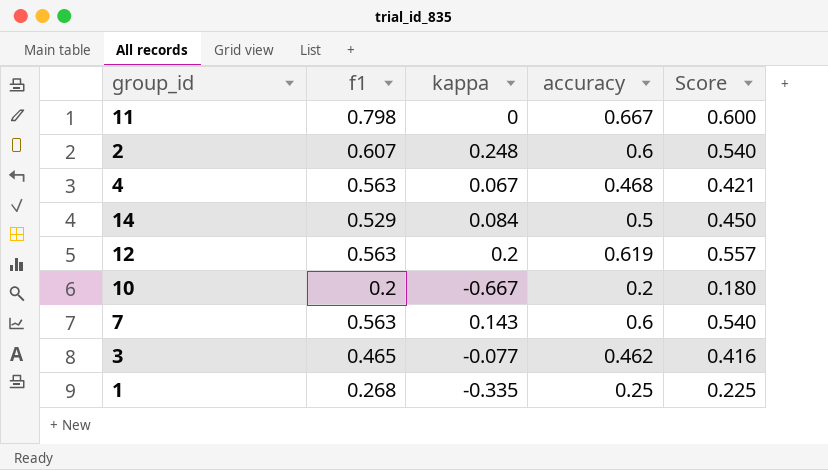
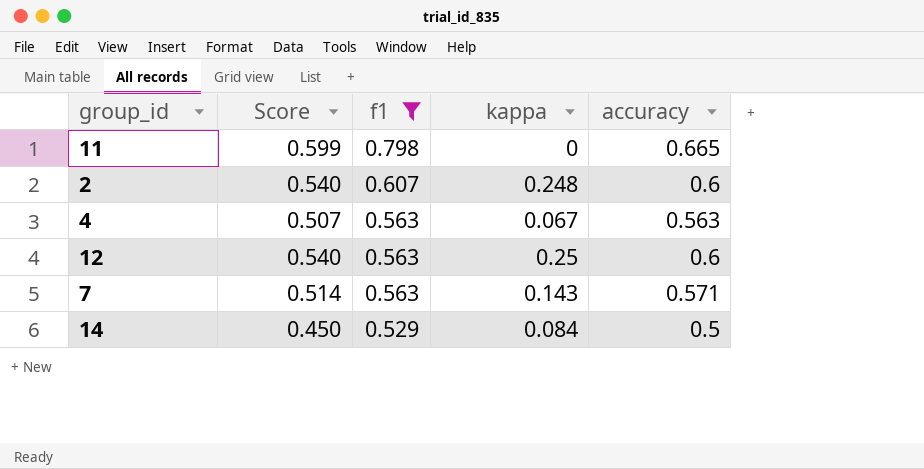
filter: none -> f1 >= 0.529
row order: none -> f1 descending
column Score | position: 5 -> 2
11 | Score: 0.600 -> 0.599
11 | accuracy: 0.667 -> 0.665
4 | Score: 0.421 -> 0.507
4 | accuracy: 0.468 -> 0.563
12 | Score: 0.557 -> 0.540
12 | kappa: 0.2 -> 0.25
12 | accuracy: 0.619 -> 0.6
7 | Score: 0.540 -> 0.514
7 | accuracy: 0.6 -> 0.571

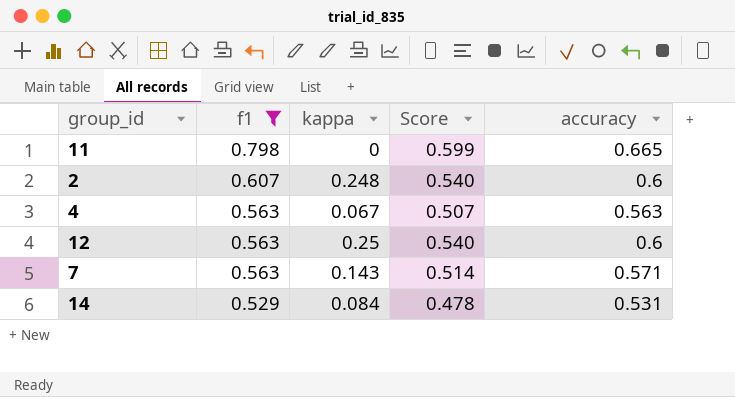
column Score | position: 2 -> 4
14 | Score: 0.450 -> 0.478
14 | accuracy: 0.5 -> 0.531

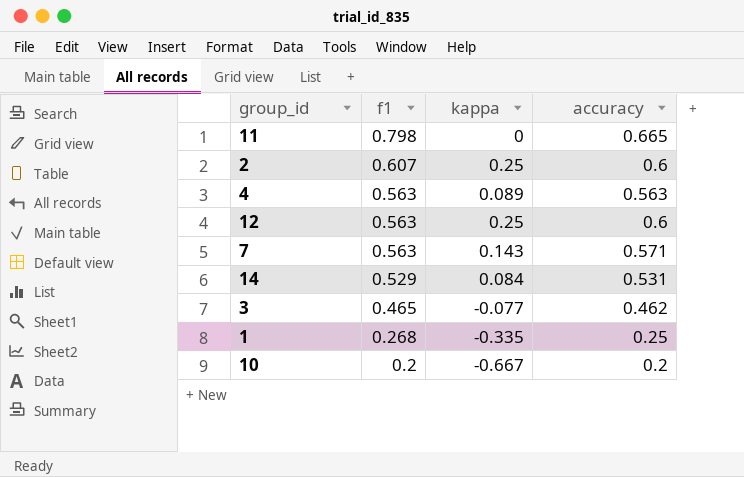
filter: f1 >= 0.529 -> none
column Score | formula: [accuracy] * 0.9 -> none
2 | kappa: 0.248 -> 0.25
4 | kappa: 0.067 -> 0.089

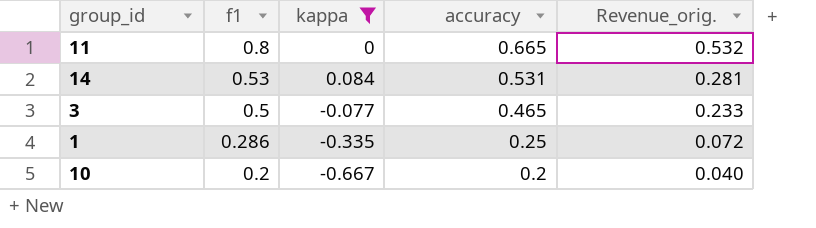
filter: none -> kappa <= 0.084
column Revenue_orig. | formula: none -> [f1] * [accuracy]
11 | f1: 0.798 -> 0.8
14 | f1: 0.529 -> 0.53
3 | f1: 0.465 -> 0.5
3 | accuracy: 0.462 -> 0.465
1 | f1: 0.268 -> 0.286

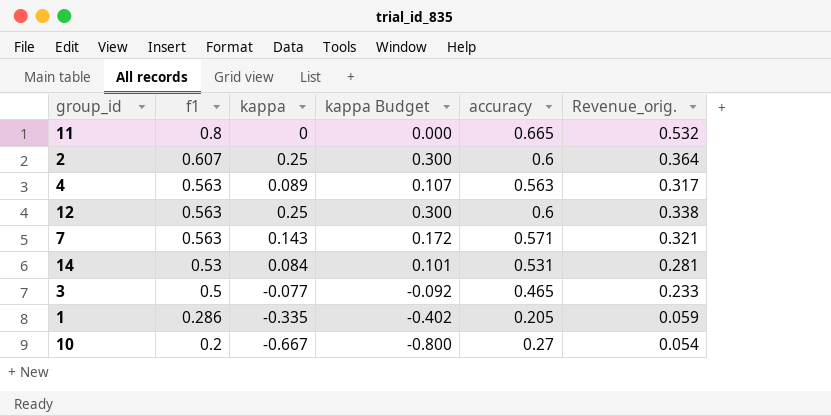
filter: kappa <= 0.084 -> none
column kappa Budget | formula: none -> [kappa] * 1.2
1 | accuracy: 0.25 -> 0.205
1 | Revenue_orig.: 0.072 -> 0.059
10 | accuracy: 0.2 -> 0.27
10 | Revenue_orig.: 0.040 -> 0.054

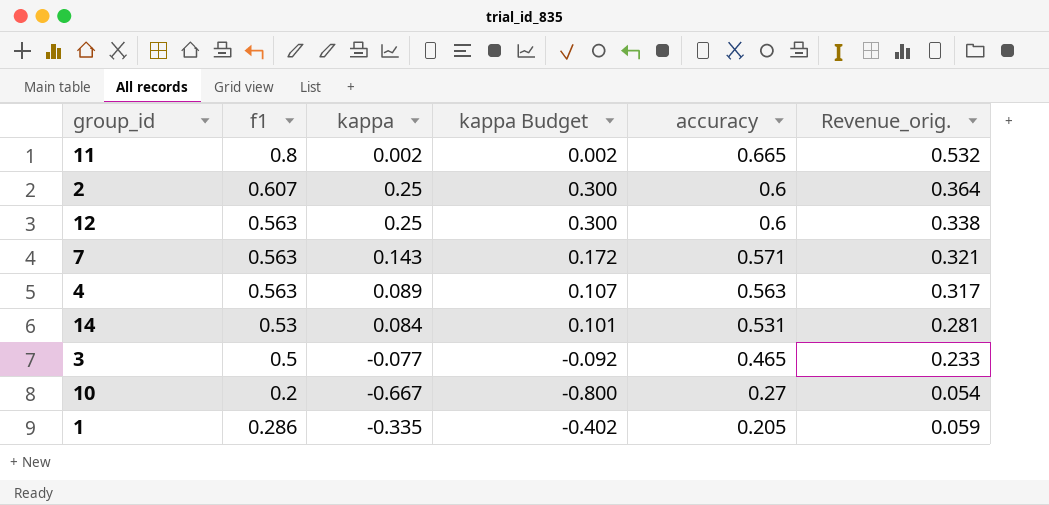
row order: f1 descending -> accuracy descending
11 | kappa: 0 -> 0.002
11 | kappa Budget: 0.000 -> 0.002

